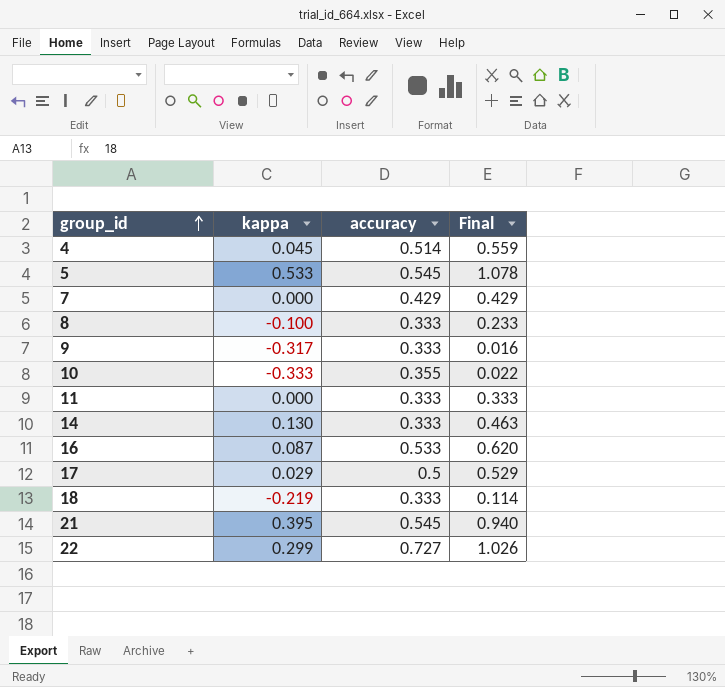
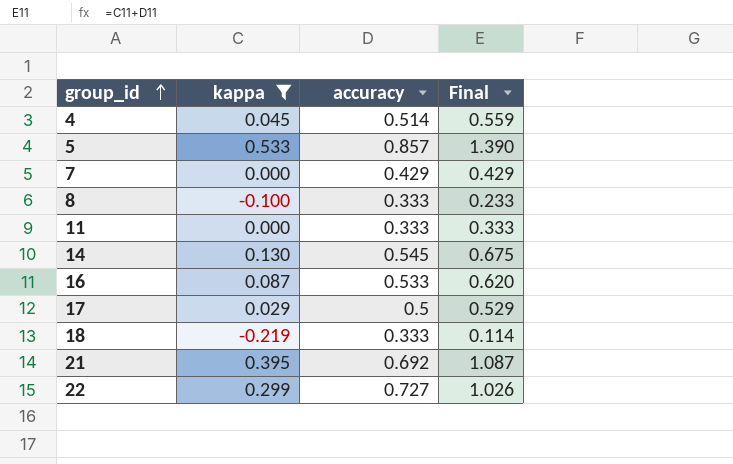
filter: none -> kappa >= -0.219
5 | accuracy: 0.545 -> 0.857
5 | Final: 1.078 -> 1.390
14 | accuracy: 0.333 -> 0.545
14 | Final: 0.463 -> 0.675
21 | accuracy: 0.545 -> 0.692
21 | Final: 0.940 -> 1.087

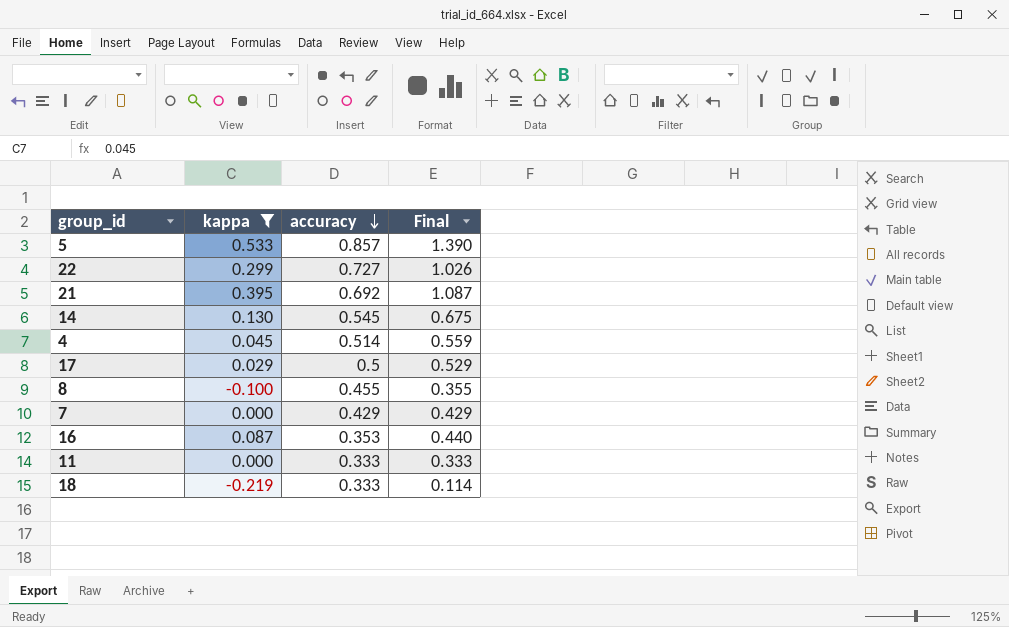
row order: group_id ascending -> accuracy descending
8 | accuracy: 0.333 -> 0.455
8 | Final: 0.233 -> 0.355
16 | accuracy: 0.533 -> 0.353
16 | Final: 0.620 -> 0.440

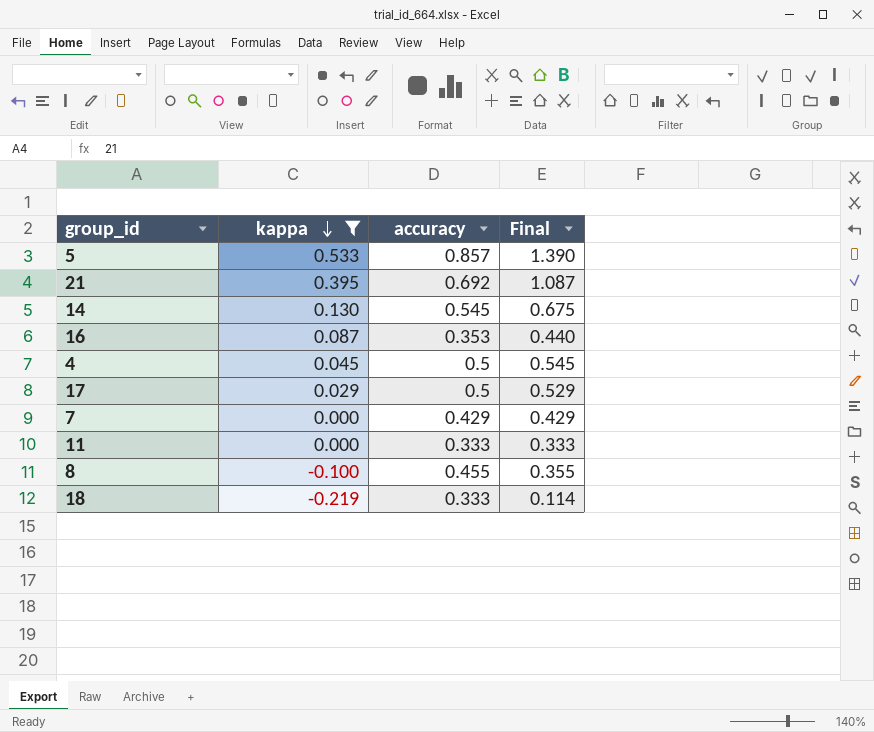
row order: accuracy descending -> kappa descending
row 22: 0.299 | 0.727 | 1.026 -> none
4 | accuracy: 0.514 -> 0.5
4 | Final: 0.559 -> 0.545

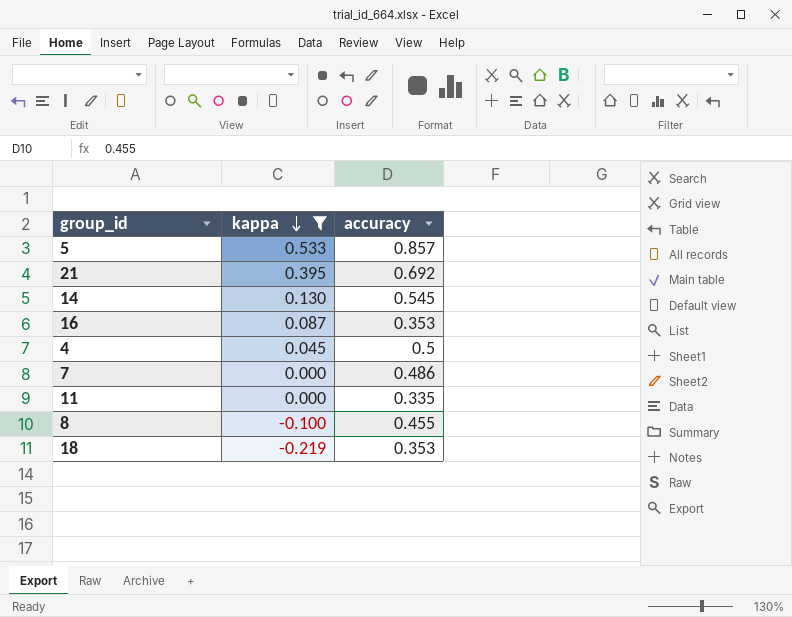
column Final | formula: [kappa] + [accuracy] -> none
row 17: 0.029 | 0.5 | 0.529 -> none
7 | accuracy: 0.429 -> 0.486
11 | accuracy: 0.333 -> 0.335
18 | accuracy: 0.333 -> 0.353

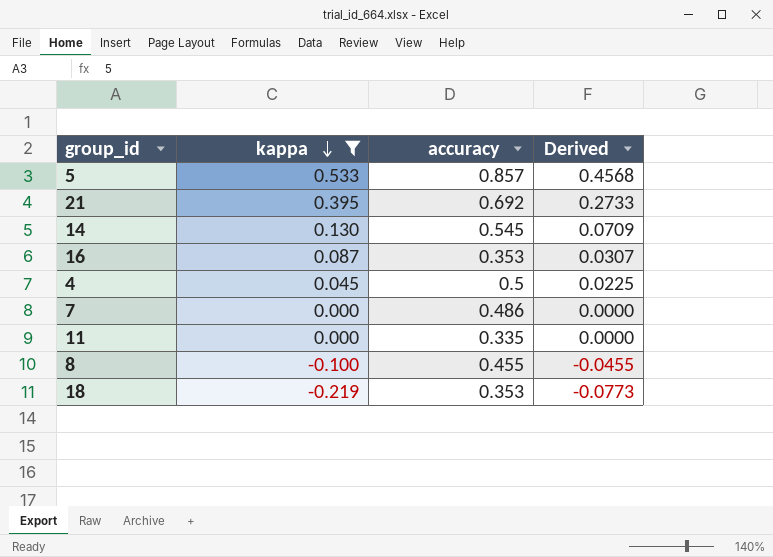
column Derived | formula: none -> [kappa] * [accuracy]

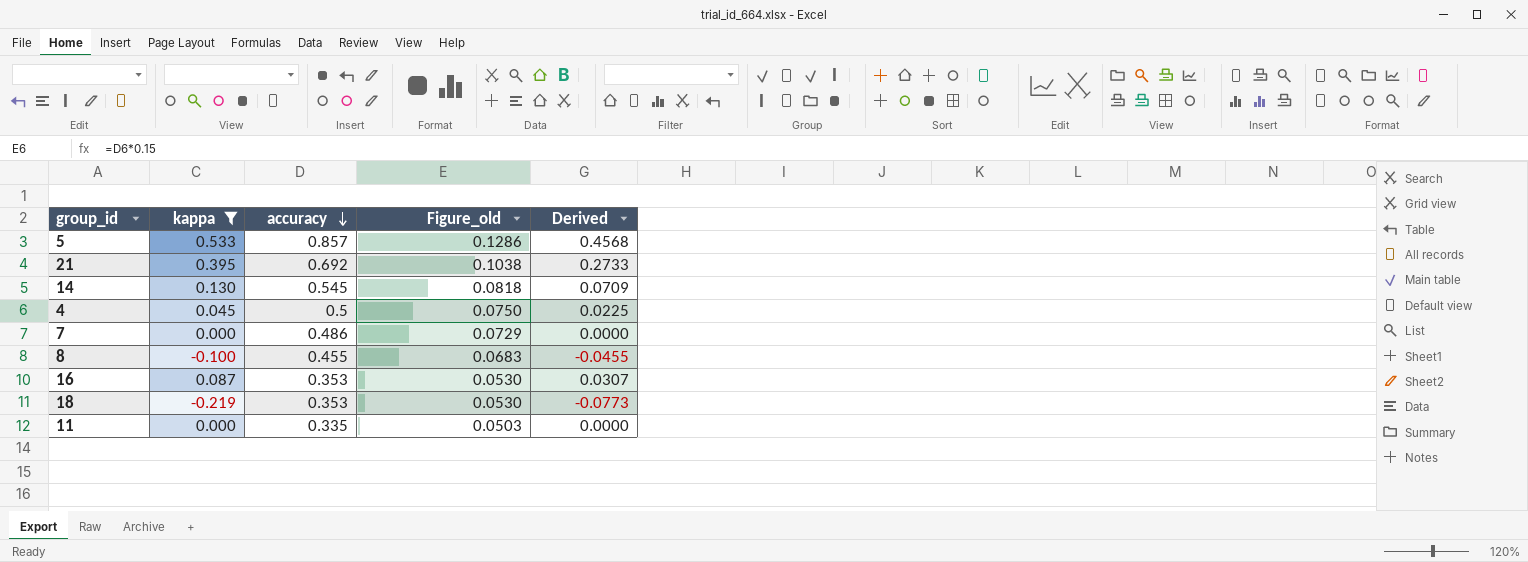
row order: kappa descending -> accuracy descending
column Figure_old | formula: none -> [accuracy] * 0.15

